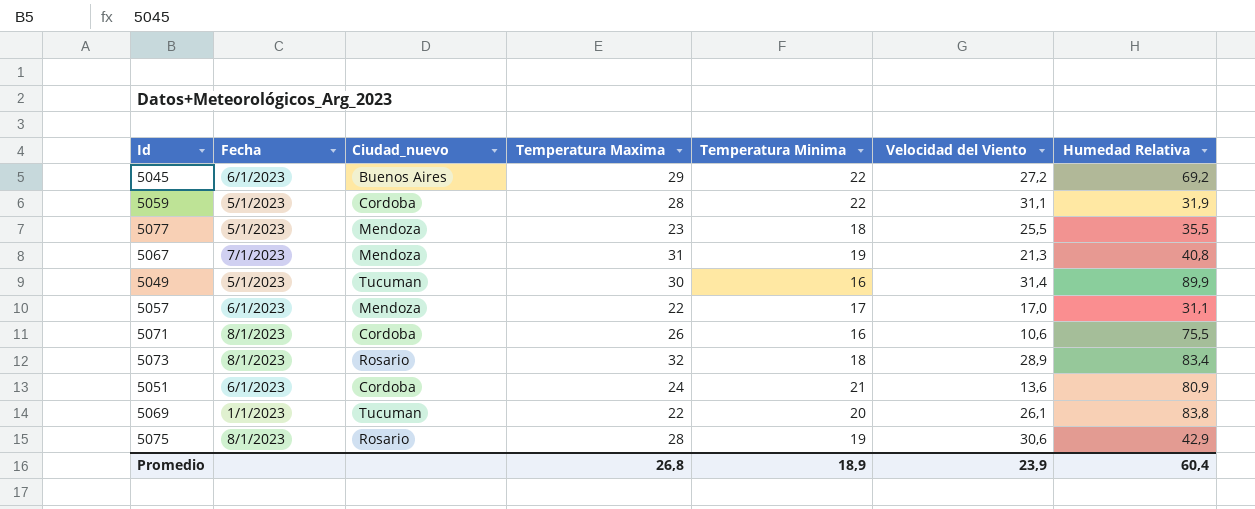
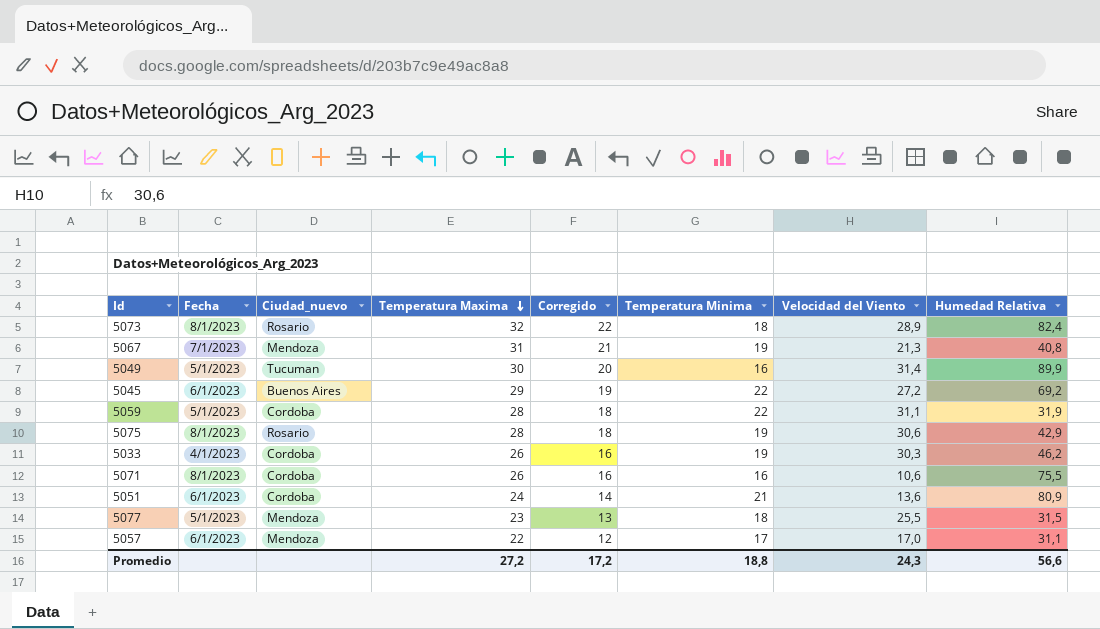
row order: none -> Temperatura Maxima descending
column Corregido | formula: none -> [Temperatura Maxima] - 10
row 5069: 1/1/2023 | Tucuman | 22 | 20 | 26,1 | 83,8 -> none
5073 | Humedad Relativa: 83,4 -> 82,4
row 5033: none -> 4/1/2023 | Cordoba | 26 | 16 | 19 | 30,3 | 46,2
5077 | Humedad Relativa: 35,5 -> 31,5
Promedio | Temperatura Maxima: 26,8 -> 27,2
Promedio | Temperatura Minima: 18,9 -> 18,8
Promedio | Velocidad del Viento: 23,9 -> 24,3
Promedio | Humedad Relativa: 60,4 -> 56,6

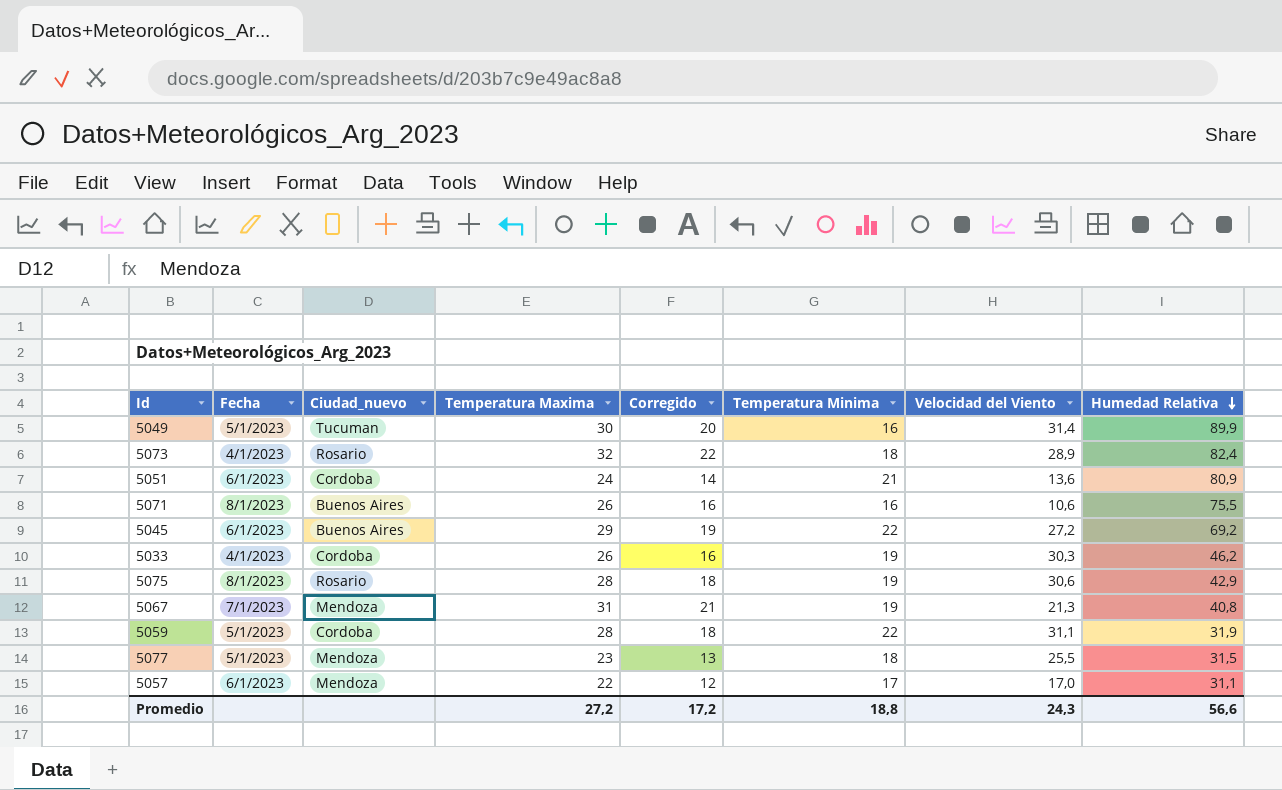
row order: Temperatura Maxima descending -> Humedad Relativa descending
5073 | Fecha: 8/1/2023 -> 4/1/2023
5071 | Ciudad_nuevo: Cordoba -> Buenos Aires

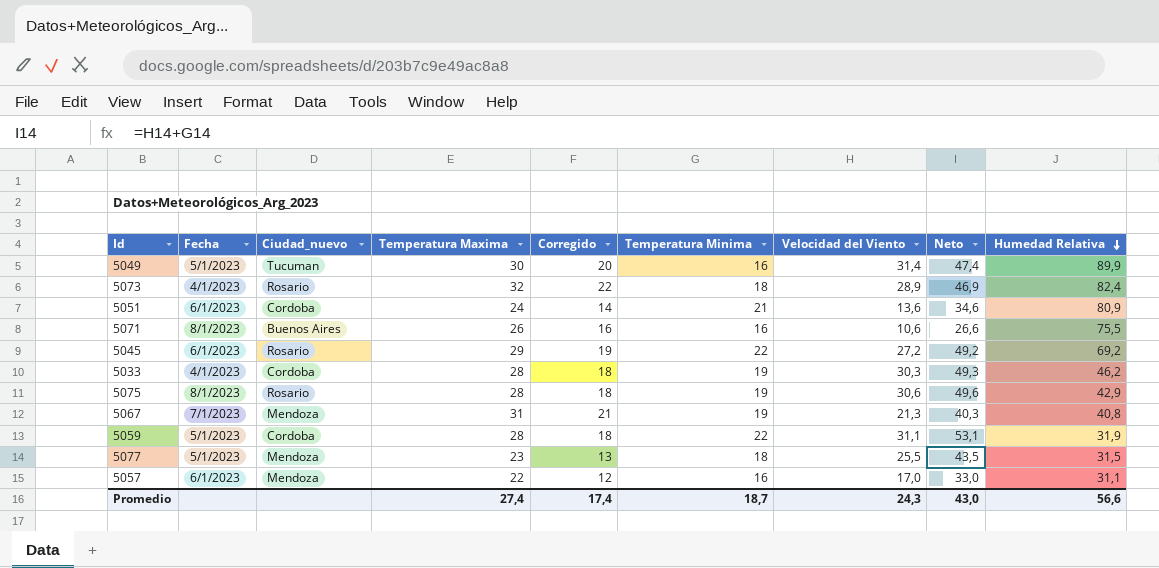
column Neto | formula: none -> [Temperatura Minima] + [Velocidad del Viento]
5045 | Ciudad_nuevo: Buenos Aires -> Rosario
5033 | Temperatura Maxima: 26 -> 28
5033 | Corregido: 16 -> 18
5057 | Temperatura Minima: 17 -> 16
Promedio | Temperatura Maxima: 27,2 -> 27,4
Promedio | Corregido: 17,2 -> 17,4
Promedio | Temperatura Minima: 18,8 -> 18,7

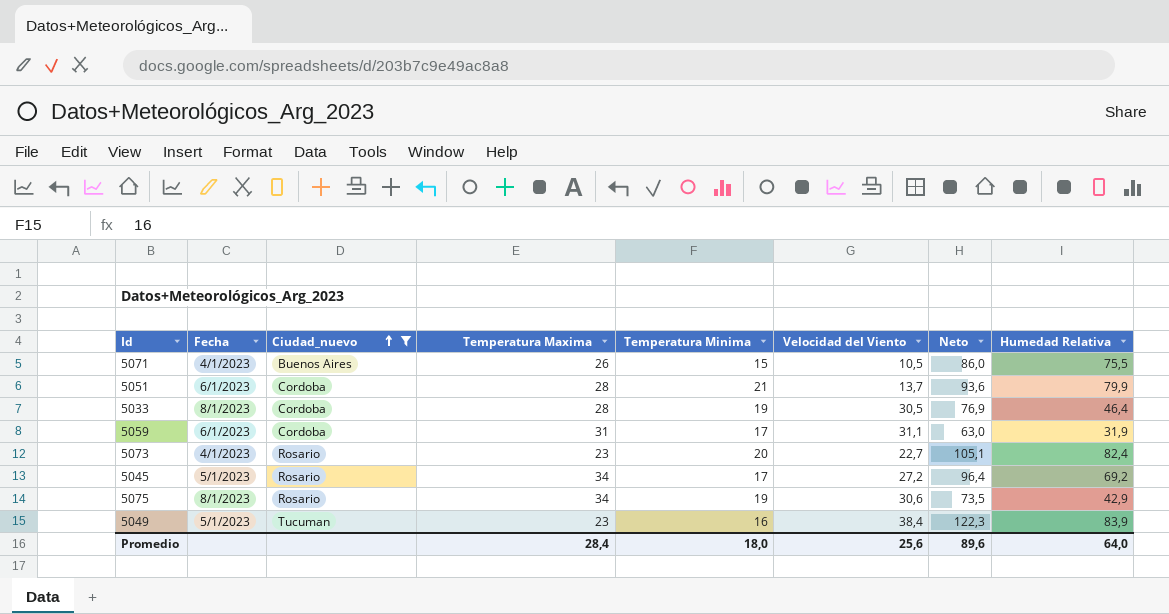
filter: none -> Ciudad_nuevo != Mendoza
row order: Humedad Relativa descending -> Ciudad_nuevo ascending
column Corregido | formula: [Temperatura Maxima] - 10 -> none
column Neto | formula: [Temperatura Minima] + [Velocidad del Viento] -> [Velocidad del Viento] + [Humedad Relativa]
5071 | Fecha: 8/1/2023 -> 4/1/2023
5071 | Temperatura Minima: 16 -> 15
5071 | Velocidad del Viento: 10,6 -> 10,5
5051 | Temperatura Maxima: 24 -> 28
5051 | Velocidad del Viento: 13,6 -> 13,7
5051 | Humedad Relativa: 80,9 -> 79,9
5033 | Fecha: 4/1/2023 -> 8/1/2023
5033 | Velocidad del Viento: 30,3 -> 30,5
5033 | Humedad Relativa: 46,2 -> 46,4
5059 | Fecha: 5/1/2023 -> 6/1/2023
5059 | Temperatura Maxima: 28 -> 31
5059 | Temperatura Minima: 22 -> 17
5073 | Temperatura Maxima: 32 -> 23
5073 | Temperatura Minima: 18 -> 20
5073 | Velocidad del Viento: 28,9 -> 22,7
5045 | Fecha: 6/1/2023 -> 5/1/2023
5045 | Temperatura Maxima: 29 -> 34
5045 | Temperatura Minima: 22 -> 17
5075 | Temperatura Maxima: 28 -> 34
5049 | Temperatura Maxima: 30 -> 23
5049 | Velocidad del Viento: 31,4 -> 38,4
5049 | Humedad Relativa: 89,9 -> 83,9
Promedio | Temperatura Maxima: 27,4 -> 28,4
Promedio | Temperatura Minima: 18,7 -> 18,0
Promedio | Velocidad del Viento: 24,3 -> 25,6
Promedio | Neto: 43,0 -> 89,6
Promedio | Humedad Relativa: 56,6 -> 64,0

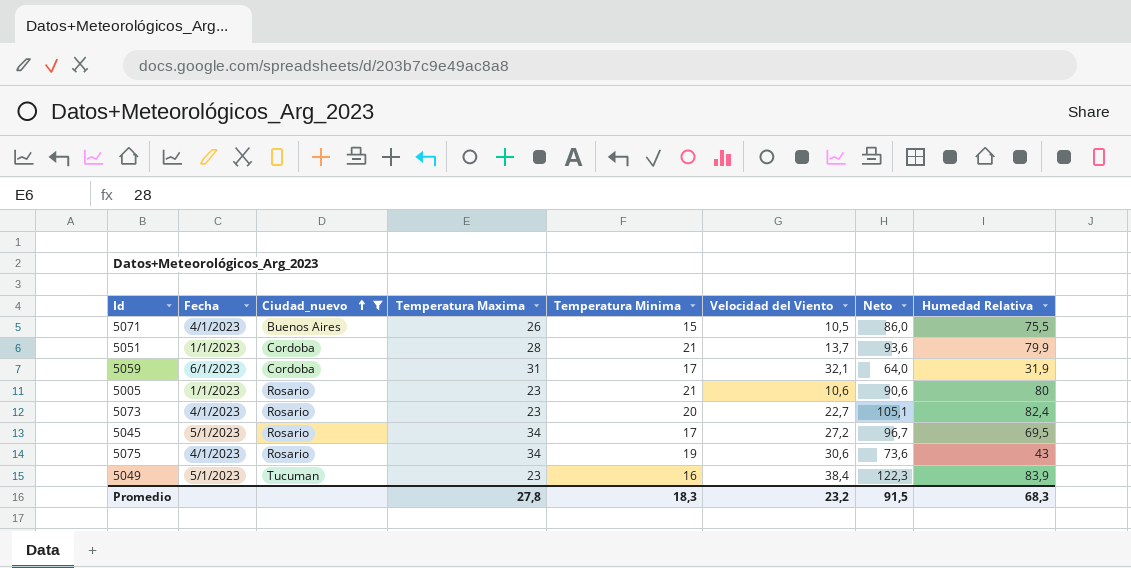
row 5033: 8/1/2023 | Cordoba | 28 | 19 | 30,5 | 76,9 | 46,4 -> none
5051 | Fecha: 6/1/2023 -> 1/1/2023
5059 | Velocidad del Viento: 31,1 -> 32,1
5059 | Neto: 63,0 -> 64,0
row 5005: none -> 1/1/2023 | Rosario | 23 | 21 | 10,6 | 90,6 | 80
5045 | Neto: 96,4 -> 96,7
5045 | Humedad Relativa: 69,2 -> 69,5
5075 | Fecha: 8/1/2023 -> 4/1/2023
5075 | Neto: 73,5 -> 73,6
5075 | Humedad Relativa: 42,9 -> 43
Promedio | Temperatura Maxima: 28,4 -> 27,8
Promedio | Temperatura Minima: 18,0 -> 18,3
Promedio | Velocidad del Viento: 25,6 -> 23,2
Promedio | Neto: 89,6 -> 91,5
Promedio | Humedad Relativa: 64,0 -> 68,3

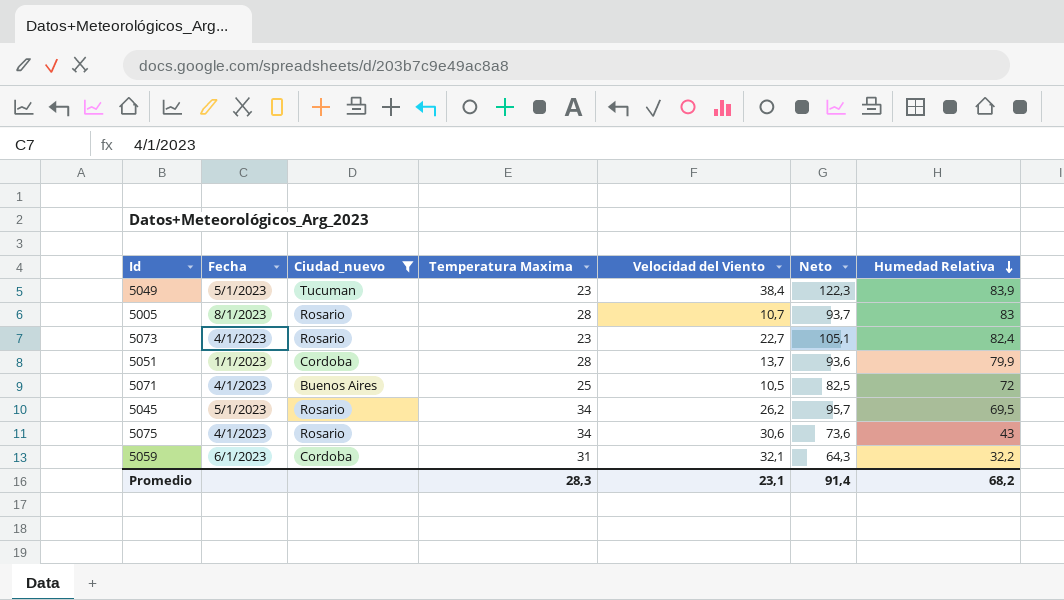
row order: Ciudad_nuevo ascending -> Humedad Relativa descending
column Temperatura Minima | position: 5 -> none
5005 | Fecha: 1/1/2023 -> 8/1/2023
5005 | Temperatura Maxima: 23 -> 28
5005 | Velocidad del Viento: 10,6 -> 10,7
5005 | Neto: 90,6 -> 93,7
5005 | Humedad Relativa: 80 -> 83
5071 | Temperatura Maxima: 26 -> 25
5071 | Neto: 86,0 -> 82,5
5071 | Humedad Relativa: 75,5 -> 72
5045 | Velocidad del Viento: 27,2 -> 26,2
5045 | Neto: 96,7 -> 95,7
5059 | Neto: 64,0 -> 64,3
5059 | Humedad Relativa: 31,9 -> 32,2
Promedio | Temperatura Maxima: 27,8 -> 28,3
Promedio | Velocidad del Viento: 23,2 -> 23,1
Promedio | Neto: 91,5 -> 91,4
Promedio | Humedad Relativa: 68,3 -> 68,2

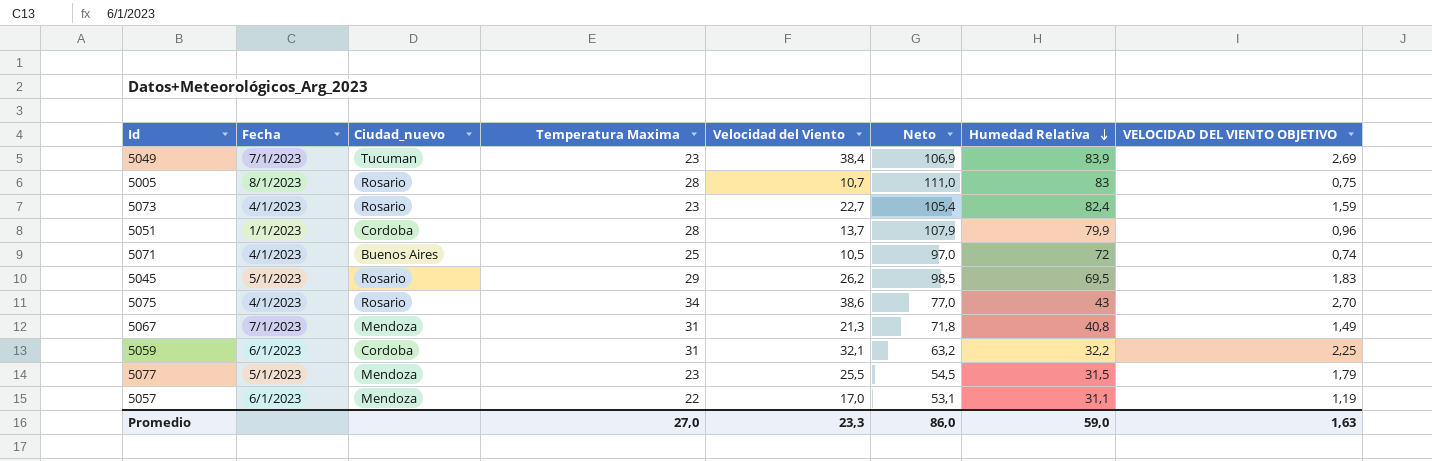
filter: Ciudad_nuevo != Mendoza -> none
column Neto | formula: [Velocidad del Viento] + [Humedad Relativa] -> [Temperatura Maxima] + [Humedad Relativa]
column VELOCIDAD DEL VIENTO OBJETIVO | formula: none -> [Velocidad del Viento] * 0,07
5049 | Fecha: 5/1/2023 -> 7/1/2023
5045 | Temperatura Maxima: 34 -> 29
5075 | Velocidad del Viento: 30,6 -> 38,6
Promedio | Temperatura Maxima: 28,3 -> 27,0
Promedio | Velocidad del Viento: 23,1 -> 23,3
Promedio | Neto: 91,4 -> 86,0
Promedio | Humedad Relativa: 68,2 -> 59,0

